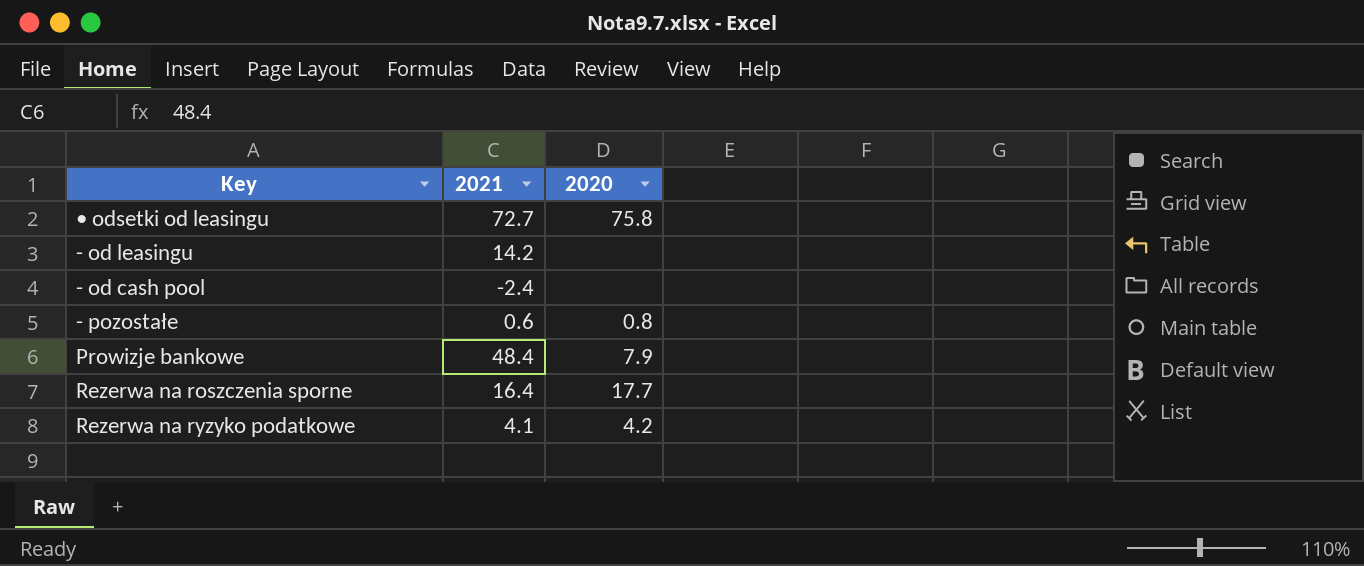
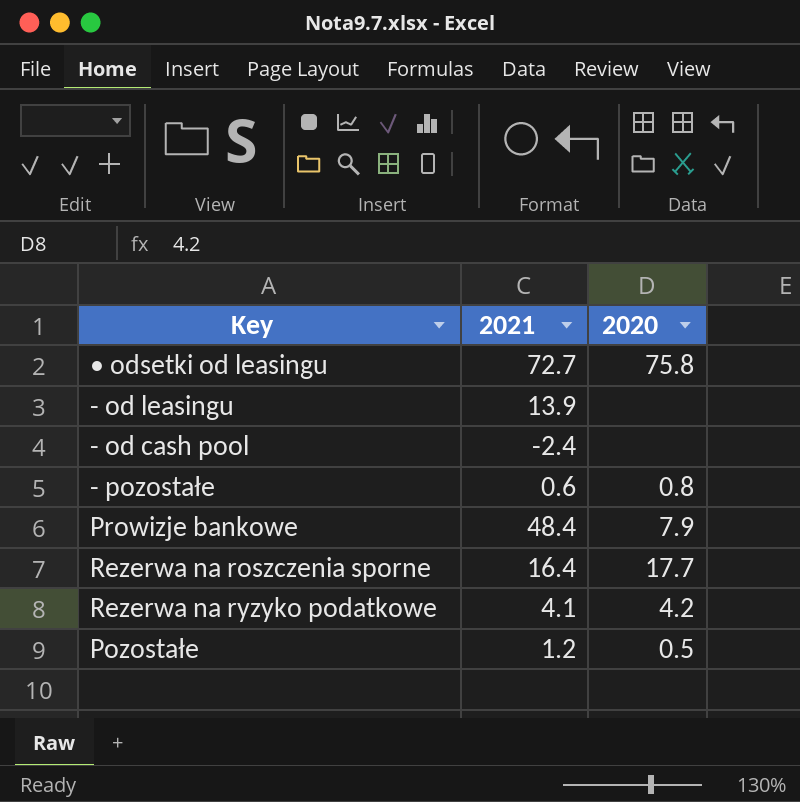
- od leasingu | 2021: 14.2 -> 13.9
row Pozostałe: none -> 1.2 | 0.5

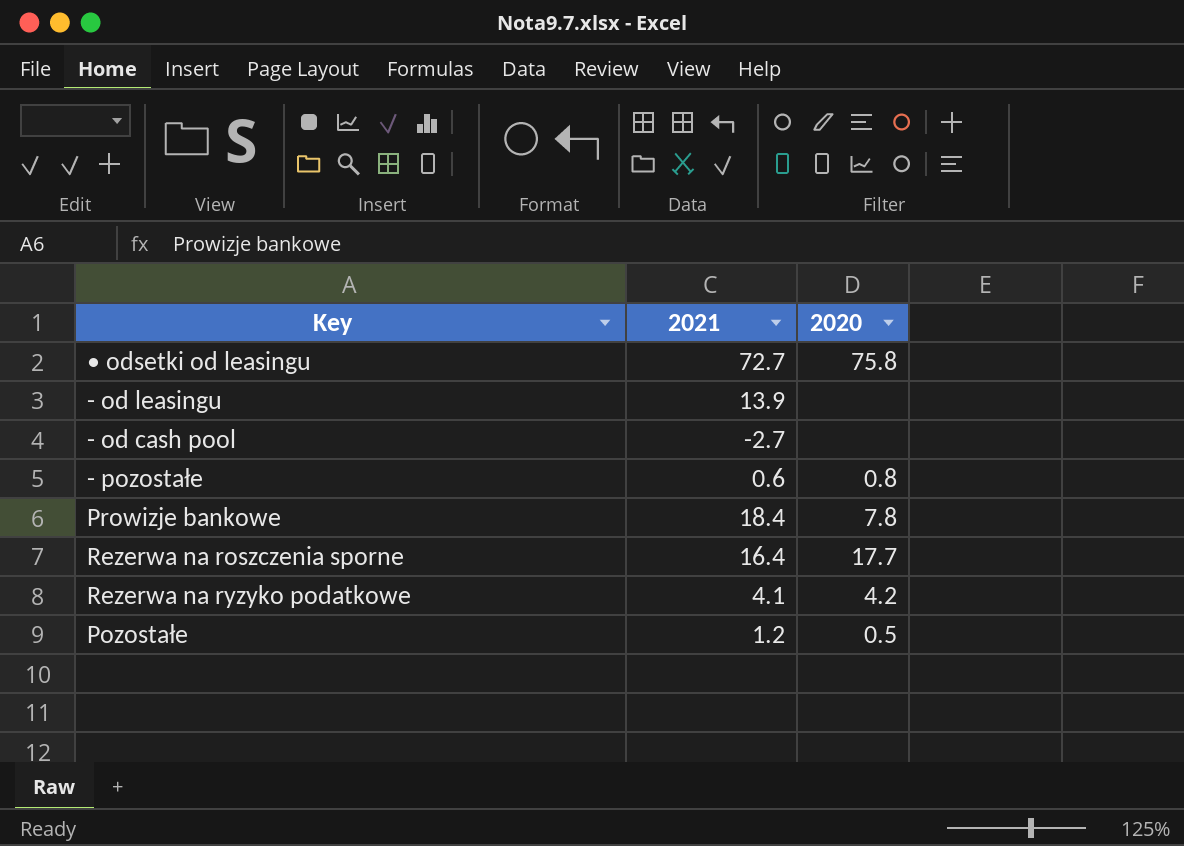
- od cash pool | 2021: -2.4 -> -2.7
Prowizje bankowe | 2021: 48.4 -> 18.4
Prowizje bankowe | 2020: 7.9 -> 7.8

